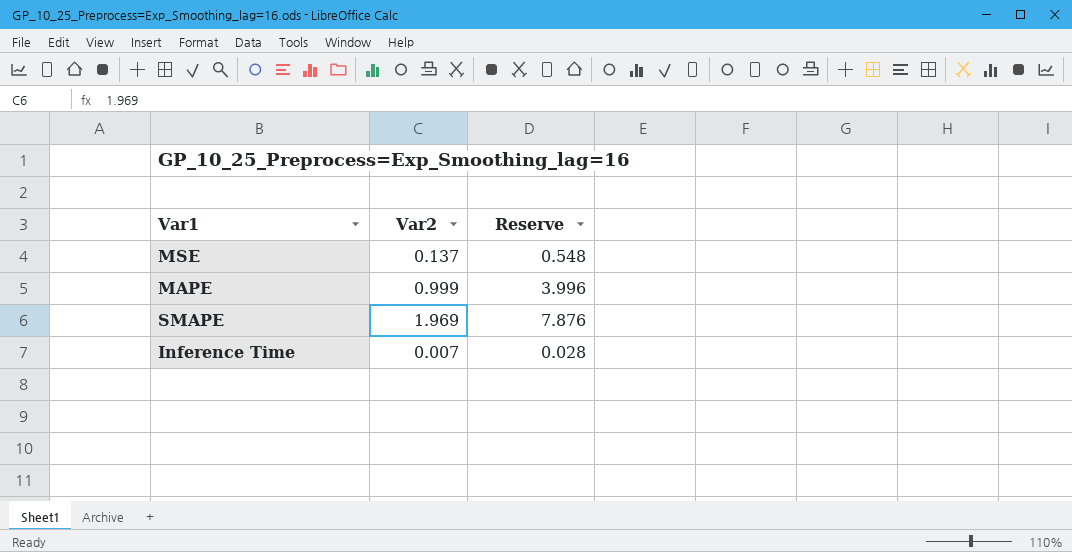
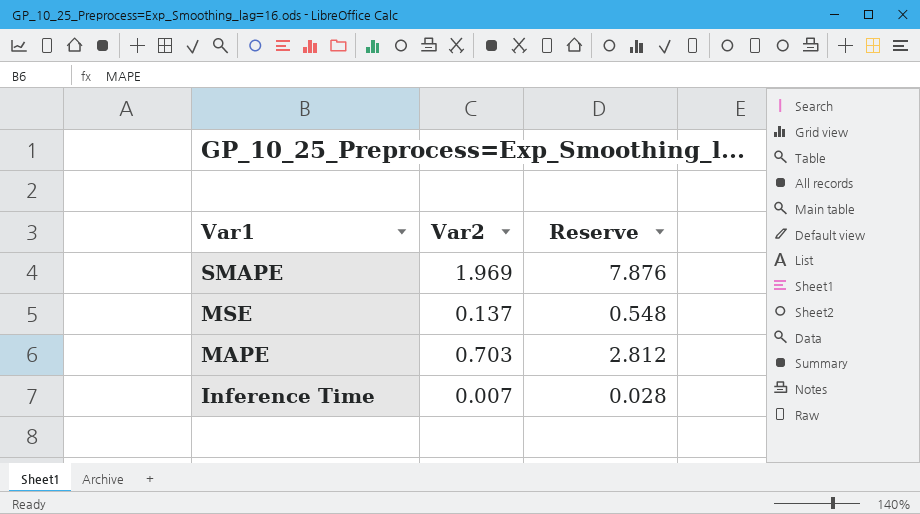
row order: none -> Var1 descending
MAPE | Var2: 0.999 -> 0.703
MAPE | Reserve: 3.996 -> 2.812

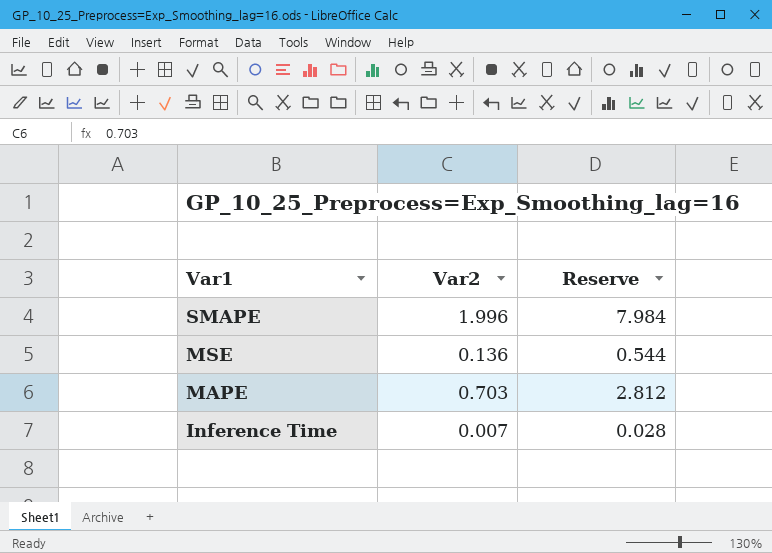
SMAPE | Var2: 1.969 -> 1.996
SMAPE | Reserve: 7.876 -> 7.984
MSE | Var2: 0.137 -> 0.136
MSE | Reserve: 0.548 -> 0.544

